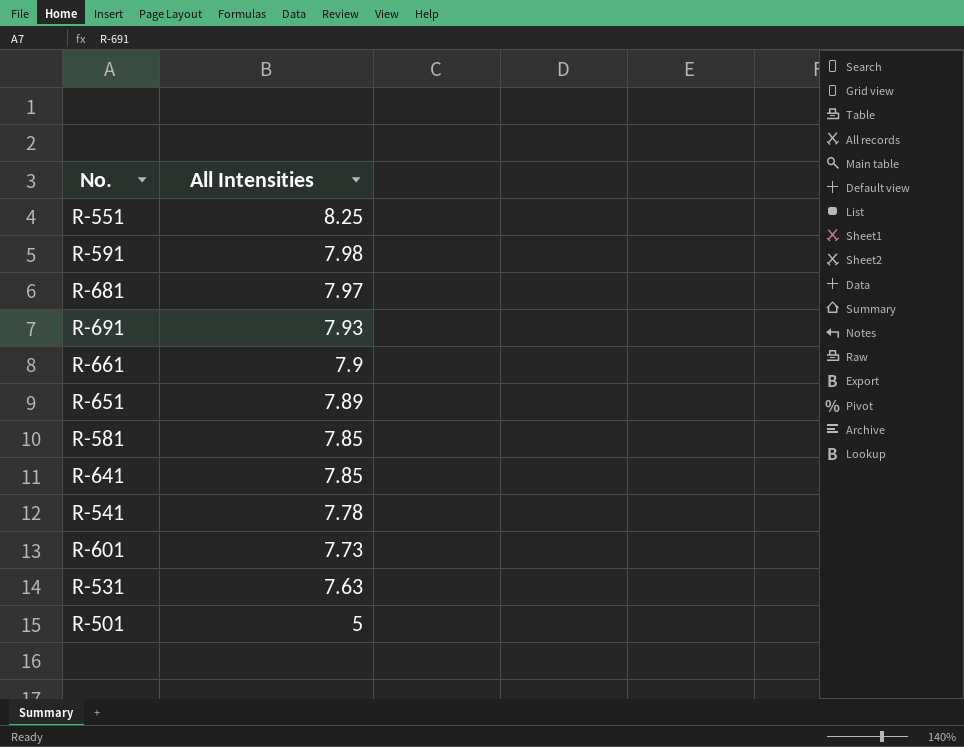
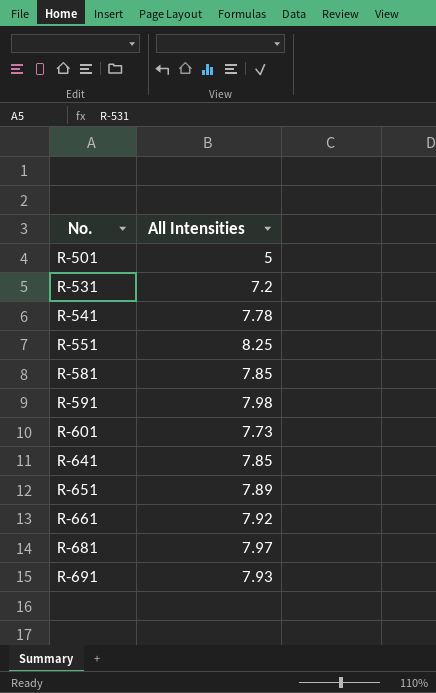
row order: All Intensities descending -> No. ascending
R-531 | All Intensities: 7.63 -> 7.2
R-661 | All Intensities: 7.9 -> 7.92

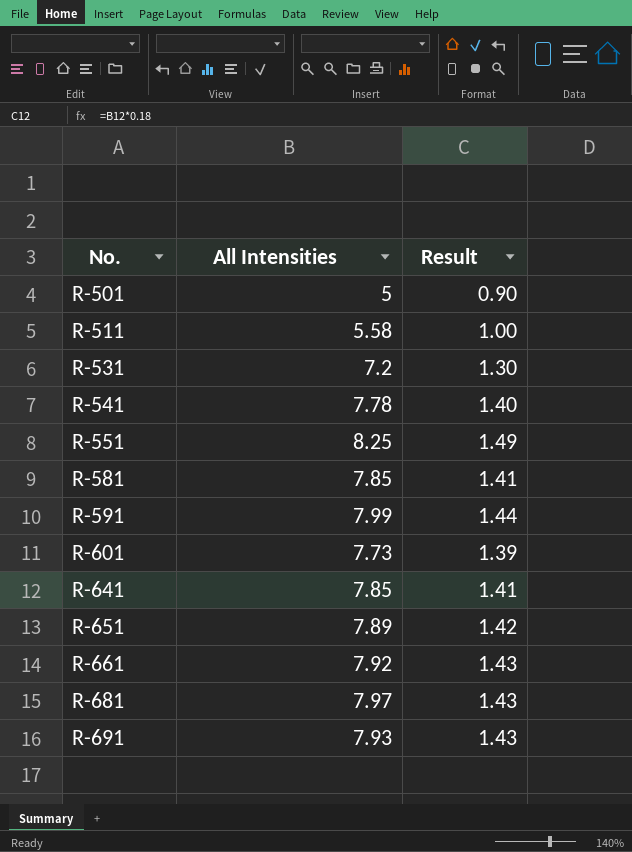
column Result | formula: none -> [All Intensities] * 0.18
row R-511: none -> 5.58 | 1.00
R-591 | All Intensities: 7.98 -> 7.99

